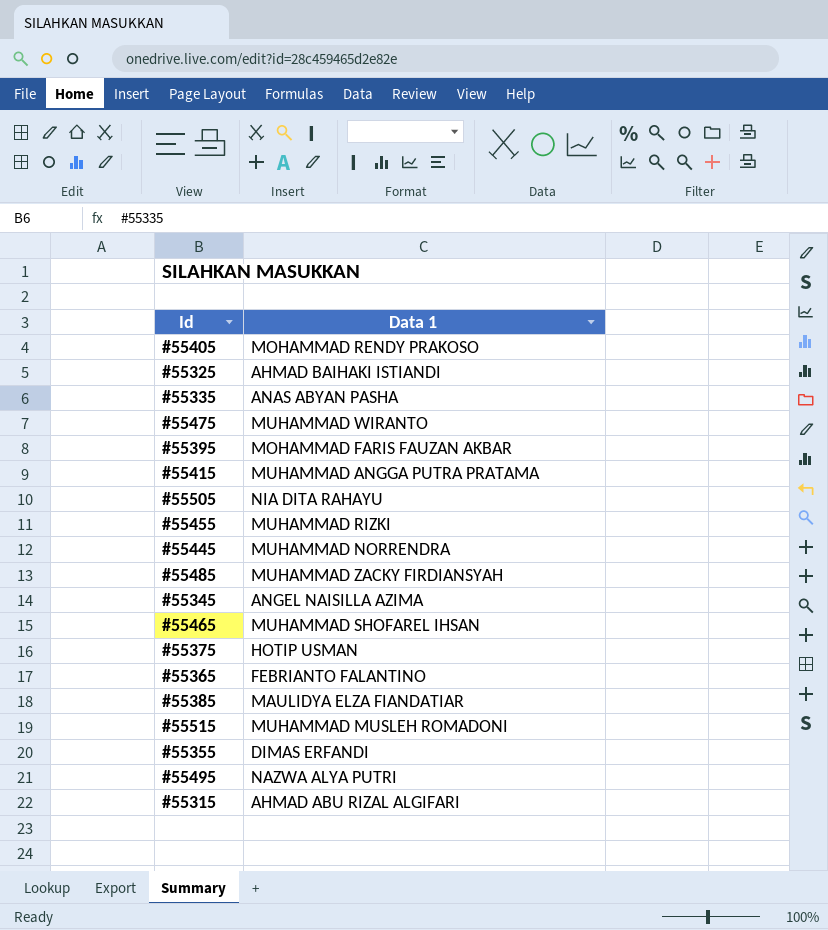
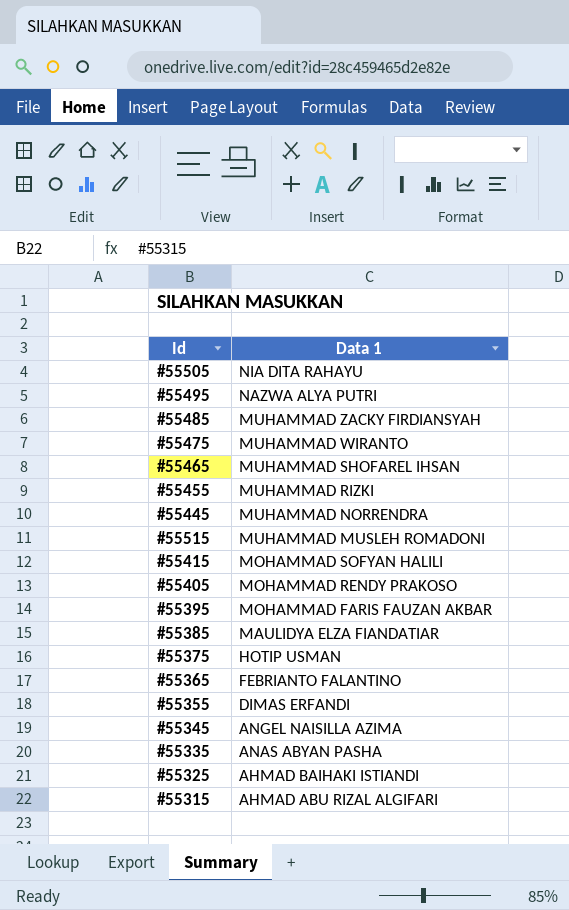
row order: none -> Data 1 descending
#55415 | Data 1: MUHAMMAD ANGGA PUTRA PRATAMA -> MOHAMMAD SOFYAN HALILI

